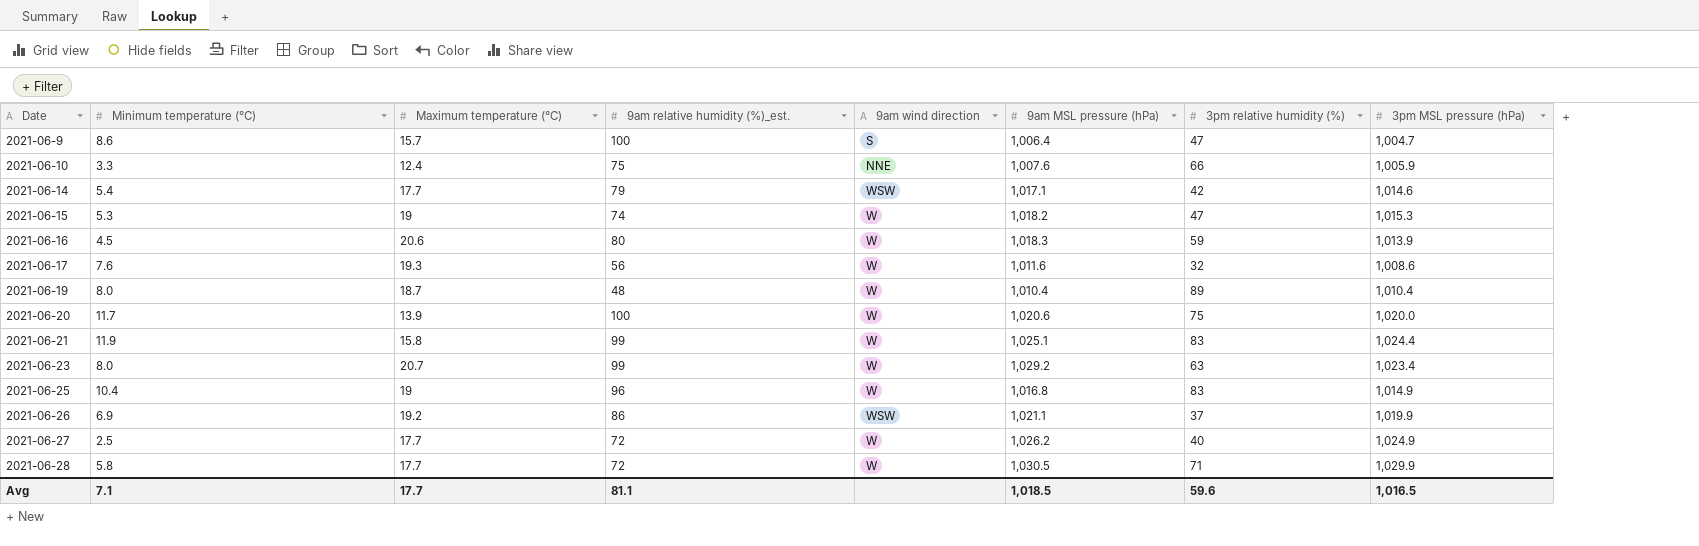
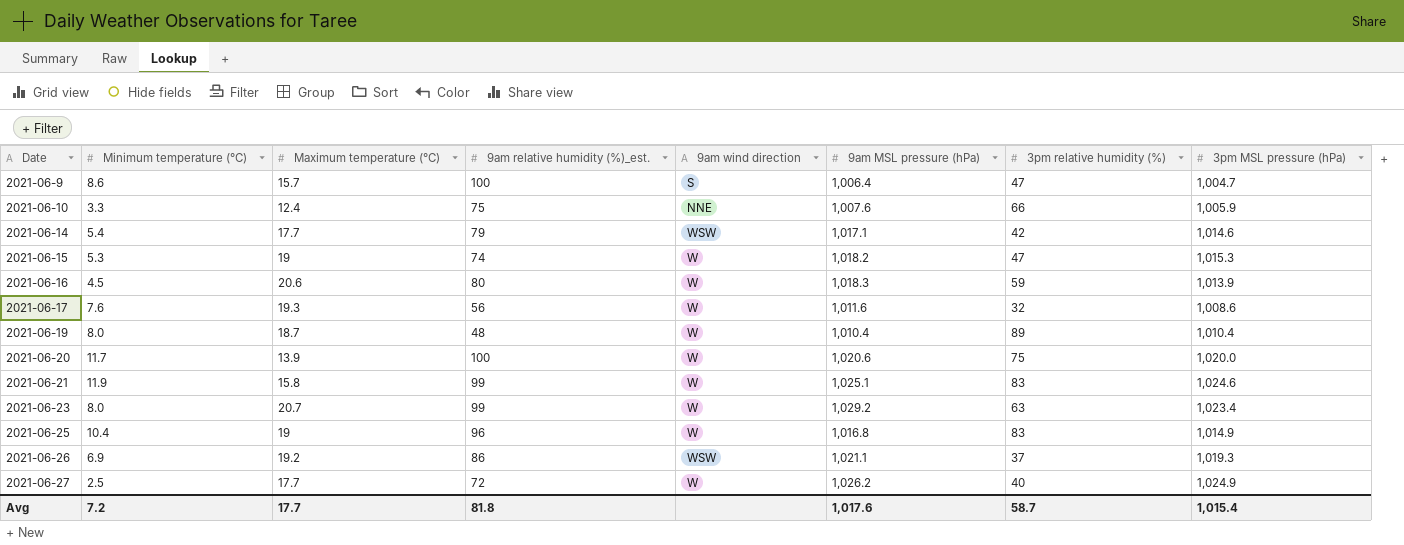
row 2021-06-28: 5.8 | 17.7 | 72 | W | 1,030.5 | 71 | 1,029.9 -> none
2021-06-21 | 3pm MSL pressure (hPa): 1,024.4 -> 1,024.6
2021-06-26 | 3pm MSL pressure (hPa): 1,019.9 -> 1,019.3
Avg | Minimum temperature (°C): 7.1 -> 7.2
Avg | 9am relative humidity (%)_est.: 81.1 -> 81.8
Avg | 9am MSL pressure (hPa): 1,018.5 -> 1,017.6
Avg | 3pm relative humidity (%): 59.6 -> 58.7
Avg | 3pm MSL pressure (hPa): 1,016.5 -> 1,015.4

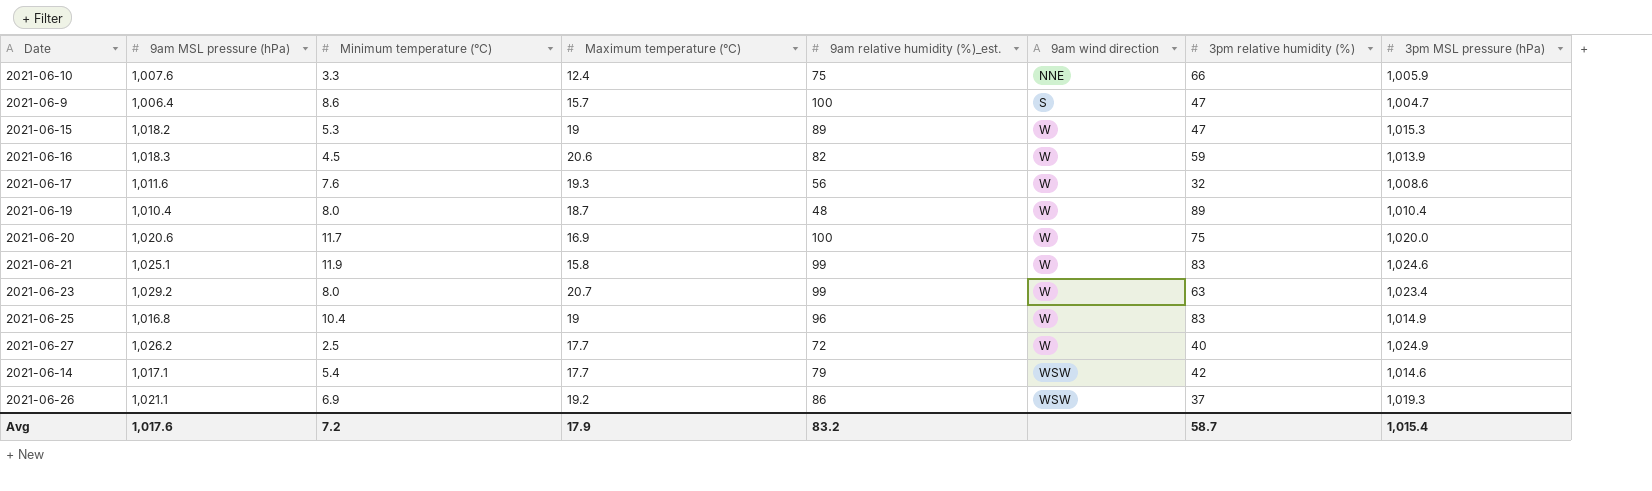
row order: Date ascending -> 9am wind direction ascending
column 9am MSL pressure (hPa) | position: 6 -> 2
2021-06-15 | 9am relative humidity (%)_est.: 74 -> 89
2021-06-16 | 9am relative humidity (%)_est.: 80 -> 82
2021-06-20 | Maximum temperature (°C): 13.9 -> 16.9
Avg | Maximum temperature (°C): 17.7 -> 17.9
Avg | 9am relative humidity (%)_est.: 81.8 -> 83.2

